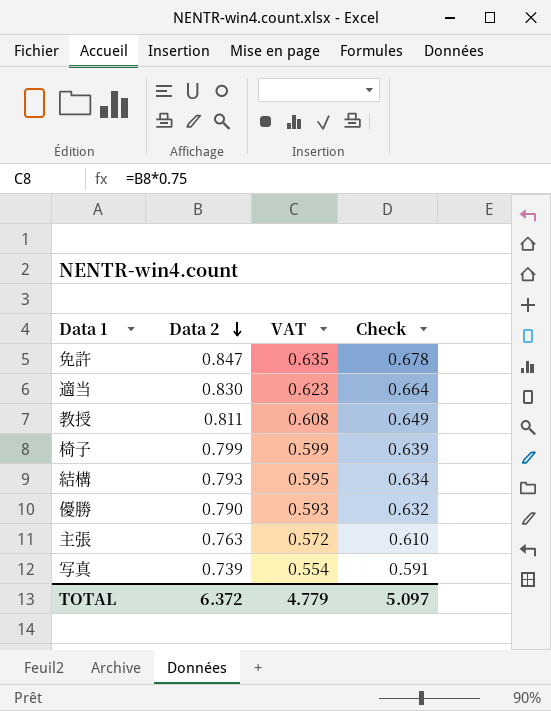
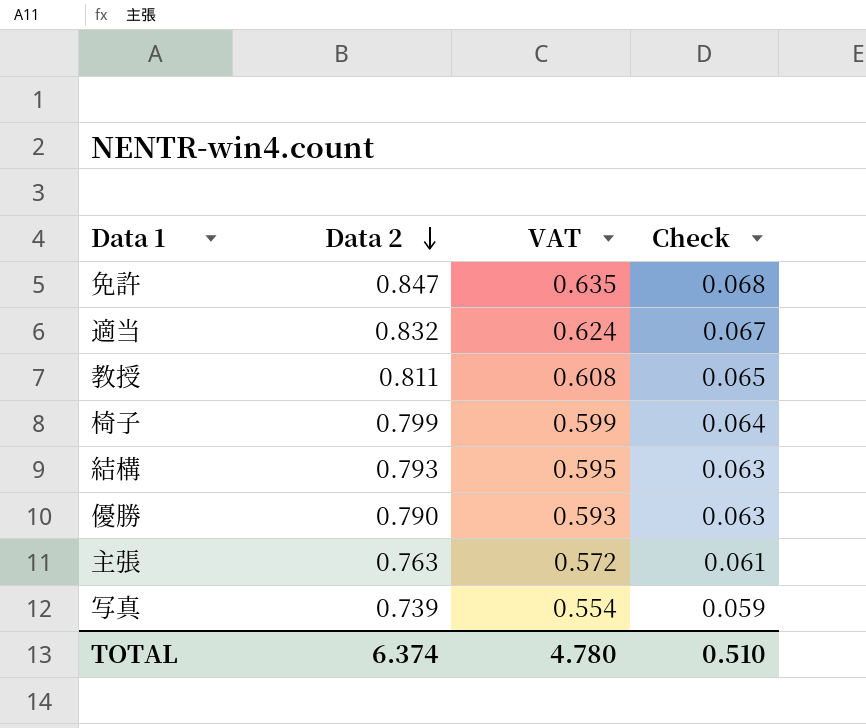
column Check | formula: [Data 2] * 0.8 -> [Data 2] * 0.08
適当 | Data 2: 0.830 -> 0.832
適当 | VAT: 0.623 -> 0.624
TOTAL | Data 2: 6.372 -> 6.374
TOTAL | VAT: 4.779 -> 4.780
TOTAL | Check: 5.097 -> 0.510

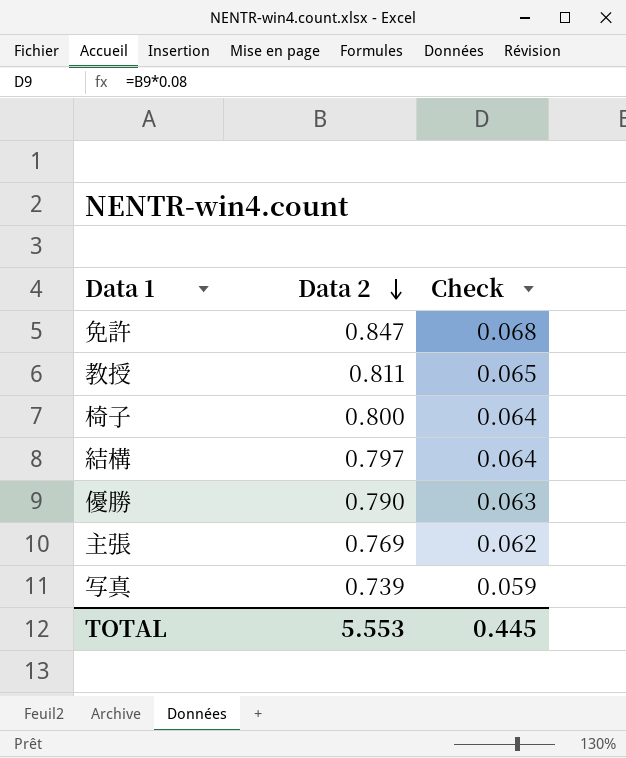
column VAT | formula: [Data 2] * 0.75 -> none
row 適当: 0.832 | 0.624 | 0.067 -> none
椅子 | Data 2: 0.799 -> 0.800
結構 | Data 2: 0.793 -> 0.797
結構 | Check: 0.063 -> 0.064
主張 | Data 2: 0.763 -> 0.769
主張 | Check: 0.061 -> 0.062
TOTAL | Data 2: 6.374 -> 5.553
TOTAL | Check: 0.510 -> 0.445

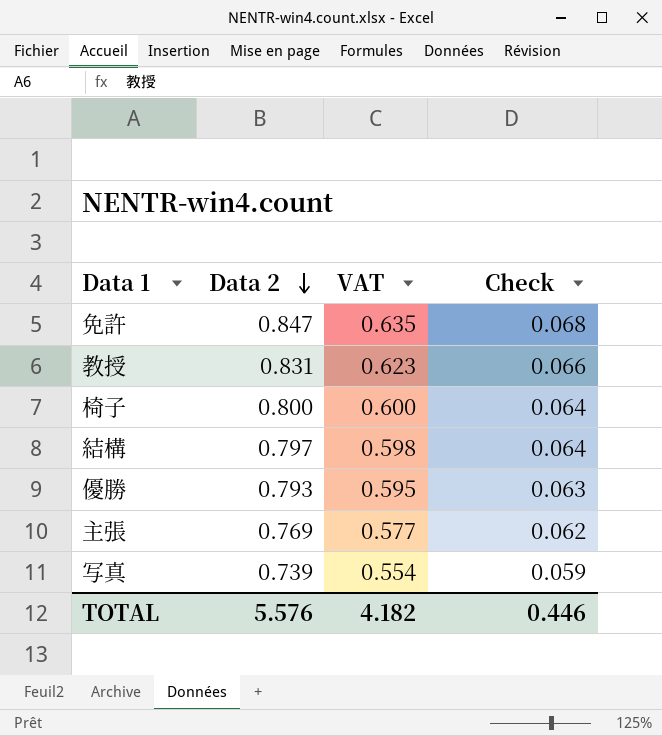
column VAT | formula: none -> [Data 2] * 0.75
教授 | Data 2: 0.811 -> 0.831
教授 | Check: 0.065 -> 0.066
優勝 | Data 2: 0.790 -> 0.793
TOTAL | Data 2: 5.553 -> 5.576
TOTAL | Check: 0.445 -> 0.446

